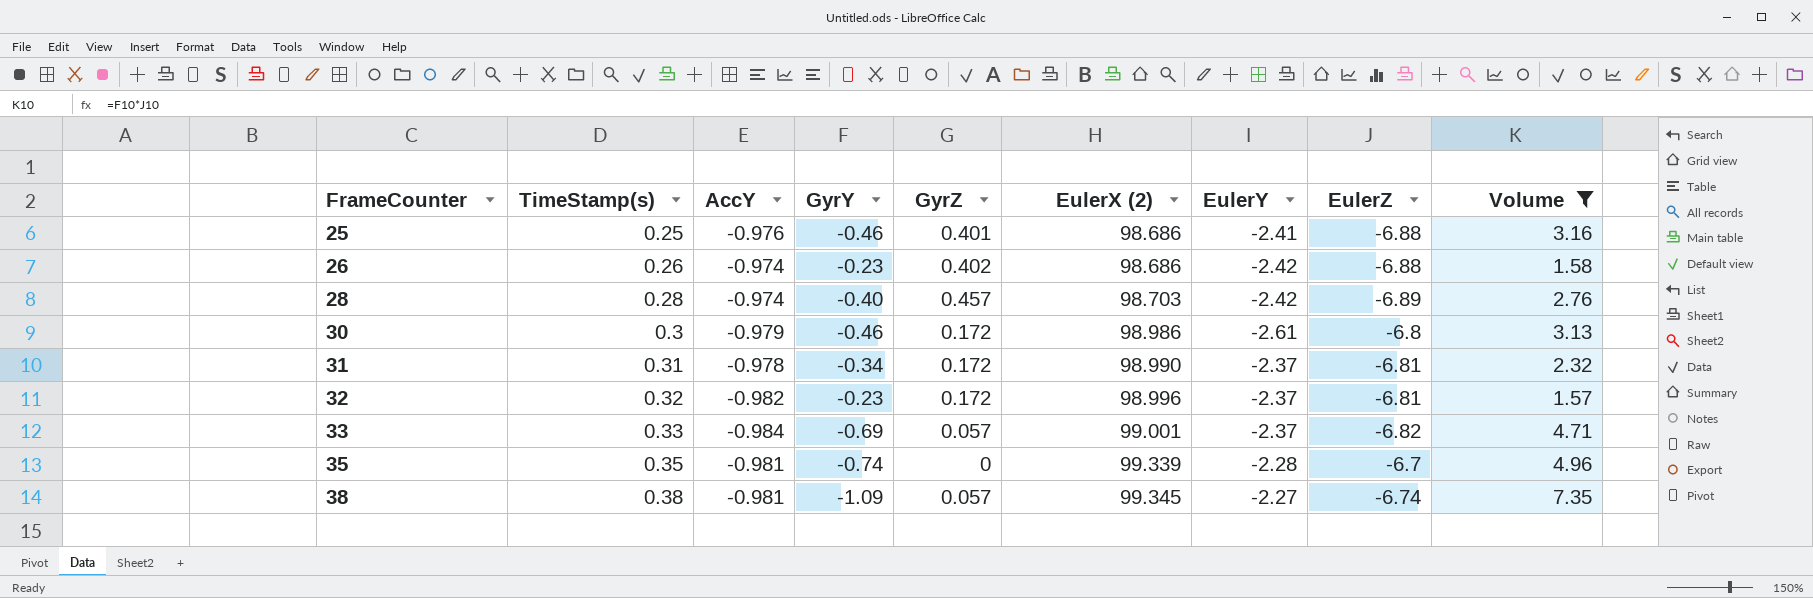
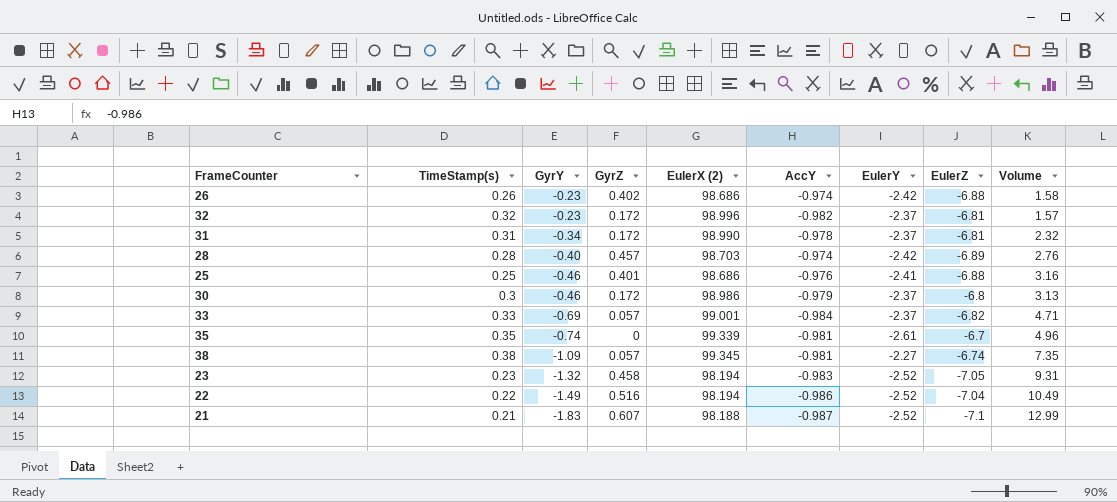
filter: Volume <= 7.35 -> none
row order: FrameCounter ascending -> GyrY descending
column AccY | position: 3 -> 6
30 | EulerY: -2.61 -> -2.37
35 | EulerY: -2.28 -> -2.61

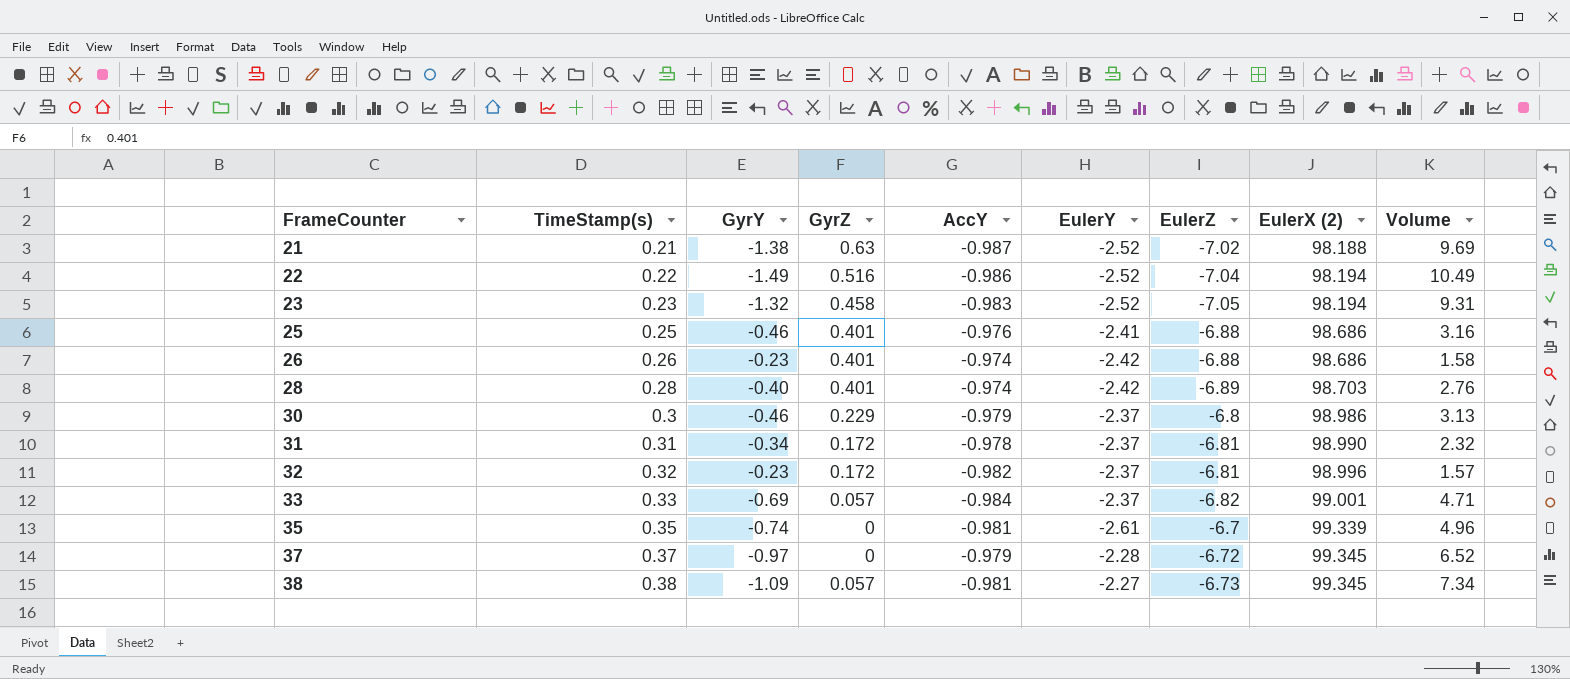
row order: GyrY descending -> FrameCounter ascending
column EulerX (2) | position: 5 -> 8
21 | GyrY: -1.83 -> -1.38
21 | GyrZ: 0.607 -> 0.63
21 | EulerZ: -7.1 -> -7.02
21 | Volume: 12.99 -> 9.69
26 | GyrZ: 0.402 -> 0.401
28 | GyrZ: 0.457 -> 0.401
30 | GyrZ: 0.172 -> 0.229
row 37: none -> 0.37 | -0.97 | 0 | -0.979 | -2.28 | -6.72 | 99.345 | 6.52
38 | EulerZ: -6.74 -> -6.73
38 | Volume: 7.35 -> 7.34

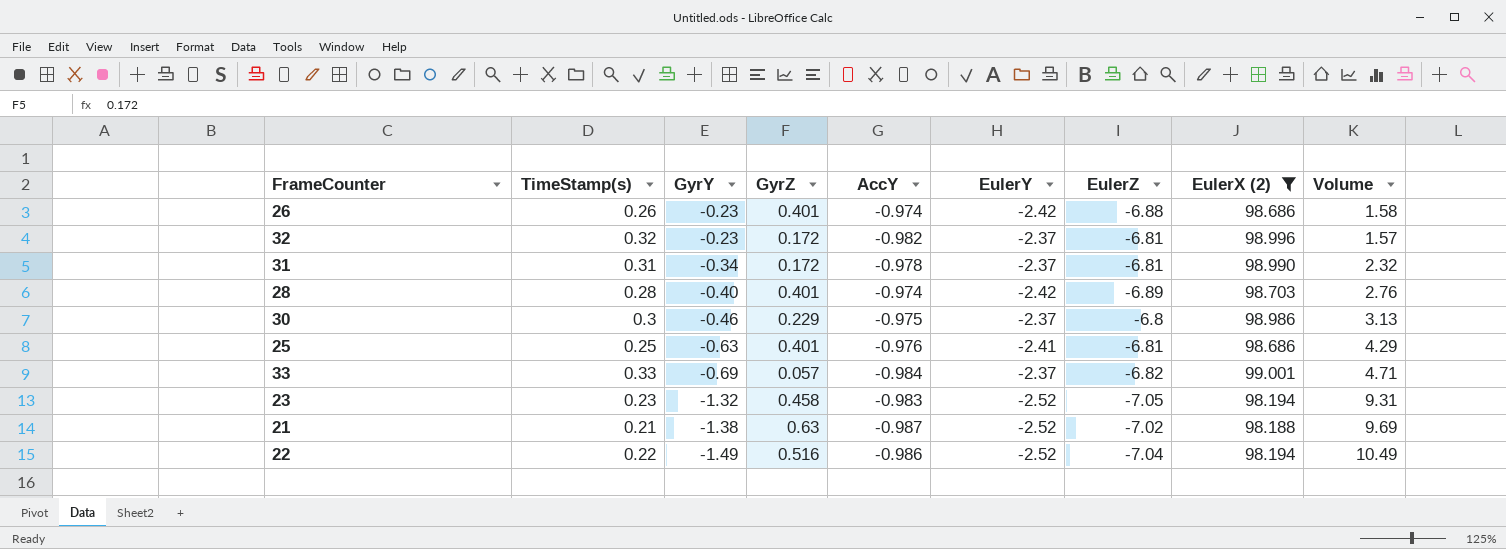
filter: none -> EulerX (2) <= 99.001
row order: FrameCounter ascending -> GyrY descending
30 | AccY: -0.979 -> -0.975
25 | GyrY: -0.46 -> -0.63
25 | EulerZ: -6.88 -> -6.81
25 | Volume: 3.16 -> 4.29

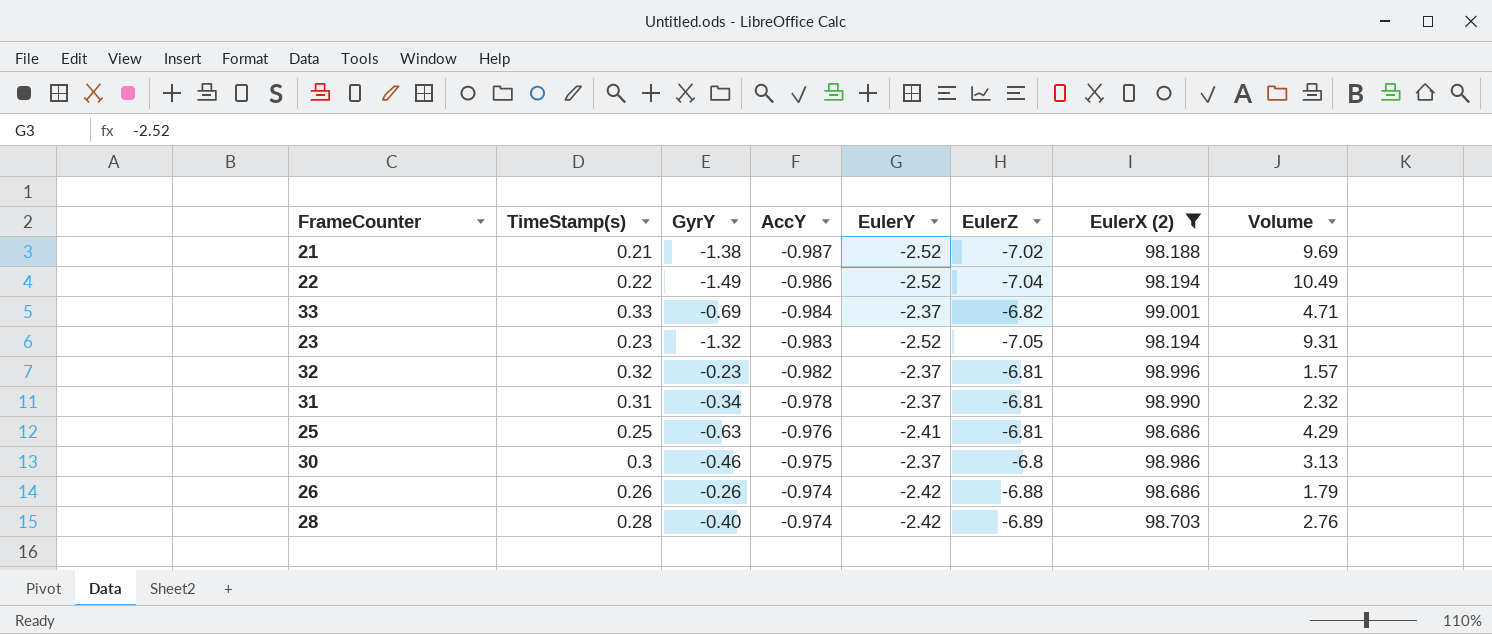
row order: GyrY descending -> AccY ascending
column GyrZ | position: 4 -> none
26 | GyrY: -0.23 -> -0.26
26 | Volume: 1.58 -> 1.79

